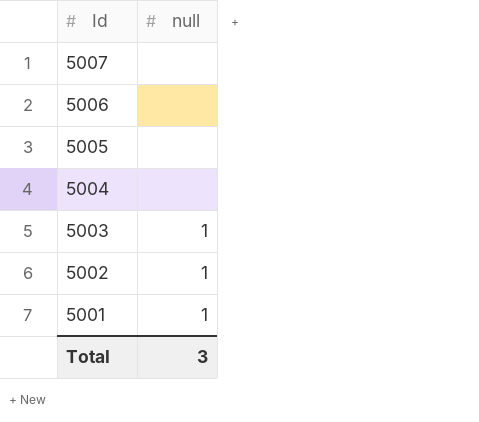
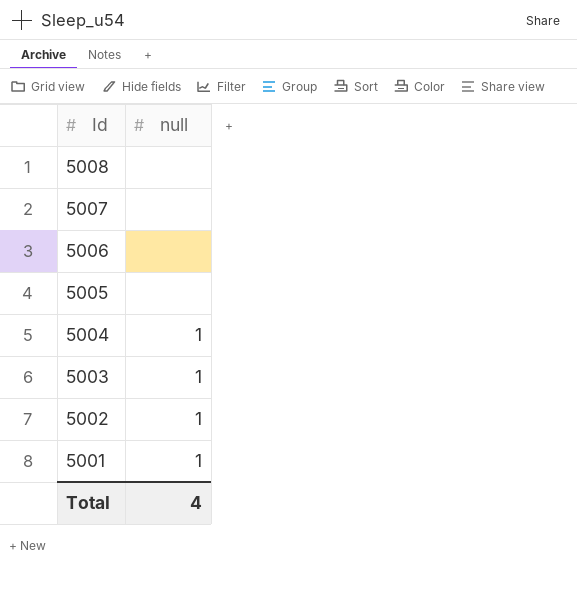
row 5008: none -> none
5004 | null: none -> 1
Total | null: 3 -> 4

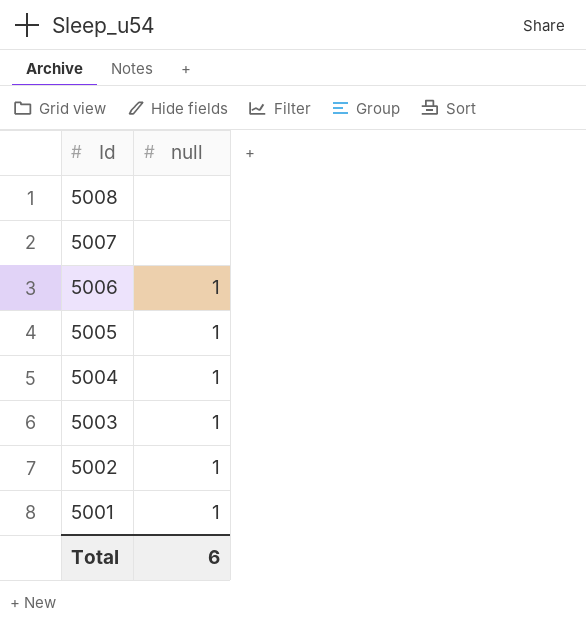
5006 | null: none -> 1
5005 | null: none -> 1
Total | null: 4 -> 6

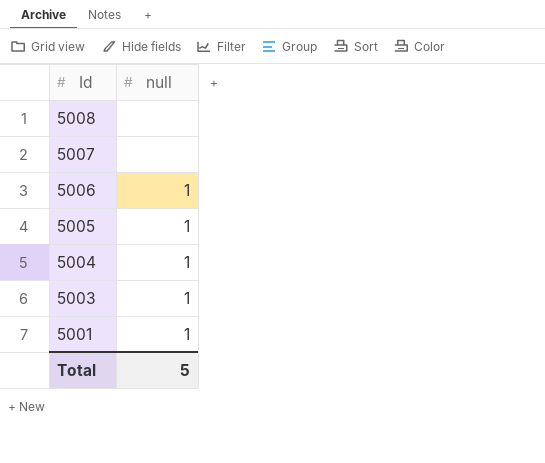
row 5002: 1 -> none
Total | null: 6 -> 5

